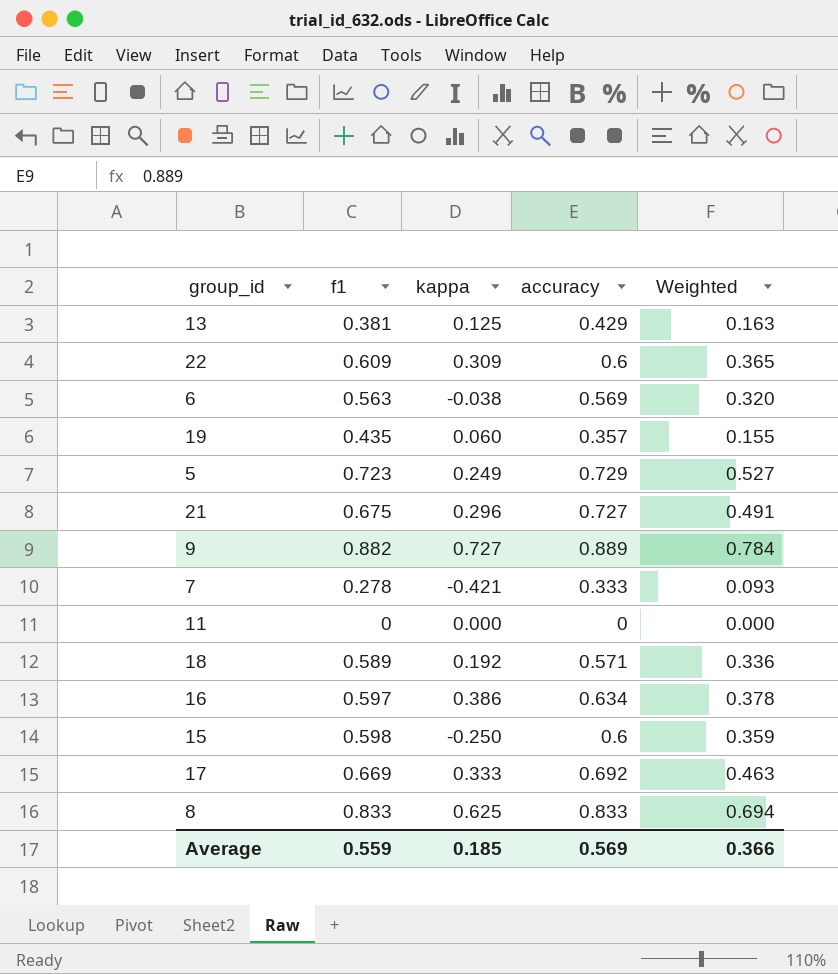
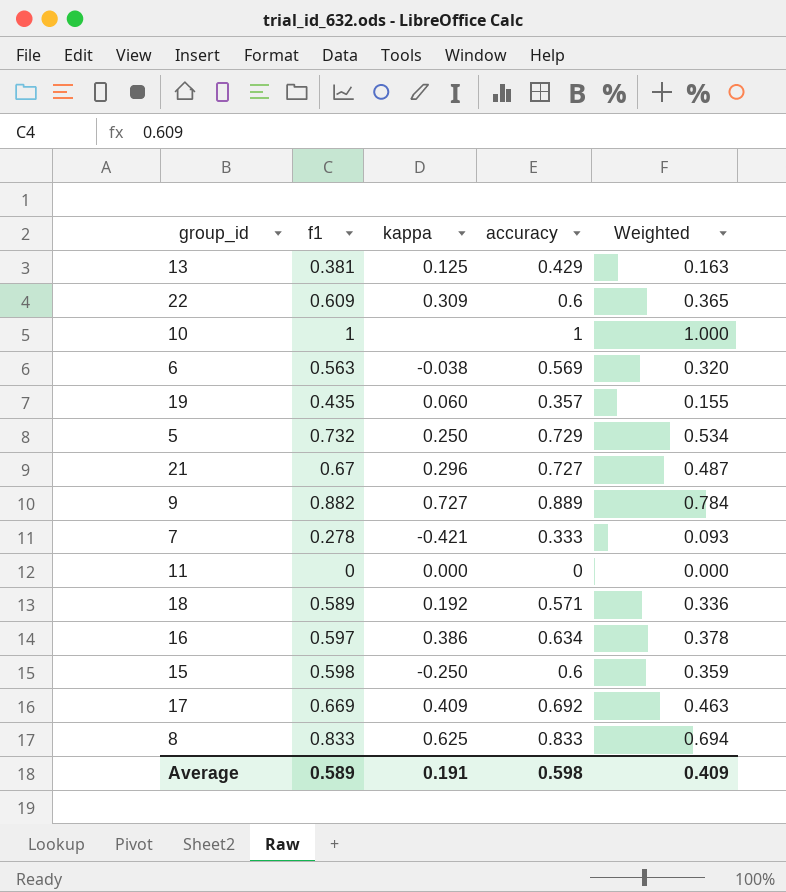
row 10: none -> 1 | none | 1 | 1.000
5 | f1: 0.723 -> 0.732
5 | kappa: 0.249 -> 0.250
5 | Weighted: 0.527 -> 0.534
21 | f1: 0.675 -> 0.67
21 | Weighted: 0.491 -> 0.487
17 | kappa: 0.333 -> 0.409
Average | f1: 0.559 -> 0.589
Average | kappa: 0.185 -> 0.191
Average | accuracy: 0.569 -> 0.598
Average | Weighted: 0.366 -> 0.409

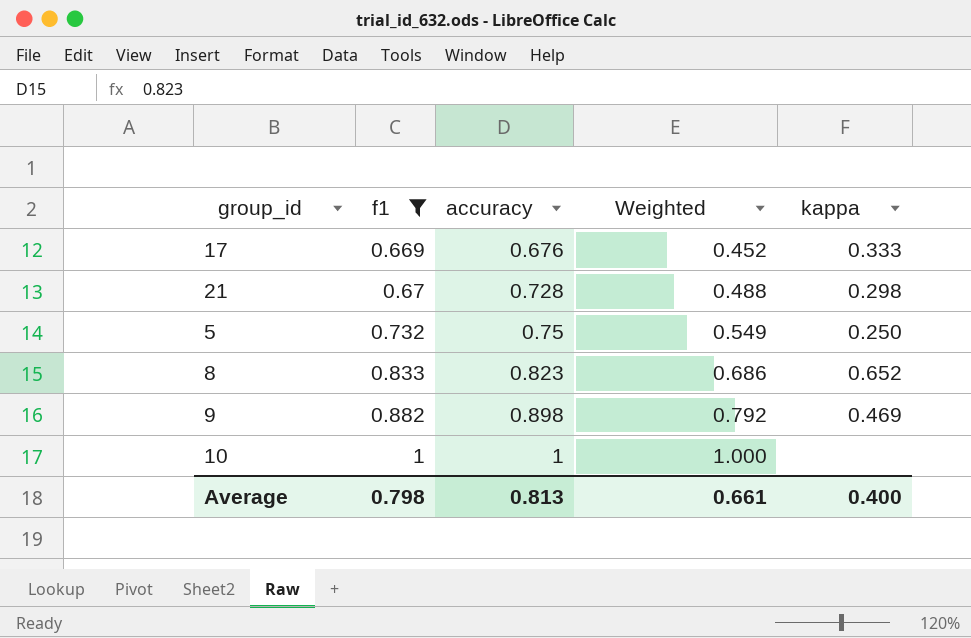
filter: none -> f1 >= 0.669
row order: none -> f1 ascending
column kappa | position: 3 -> 5
17 | accuracy: 0.692 -> 0.676
17 | Weighted: 0.463 -> 0.452
17 | kappa: 0.409 -> 0.333
21 | accuracy: 0.727 -> 0.728
21 | Weighted: 0.487 -> 0.488
21 | kappa: 0.296 -> 0.298
5 | accuracy: 0.729 -> 0.75
5 | Weighted: 0.534 -> 0.549
8 | accuracy: 0.833 -> 0.823
8 | Weighted: 0.694 -> 0.686
8 | kappa: 0.625 -> 0.652
9 | accuracy: 0.889 -> 0.898
9 | Weighted: 0.784 -> 0.792
9 | kappa: 0.727 -> 0.469
Average | f1: 0.589 -> 0.798
Average | accuracy: 0.598 -> 0.813
Average | Weighted: 0.409 -> 0.661
Average | kappa: 0.191 -> 0.400

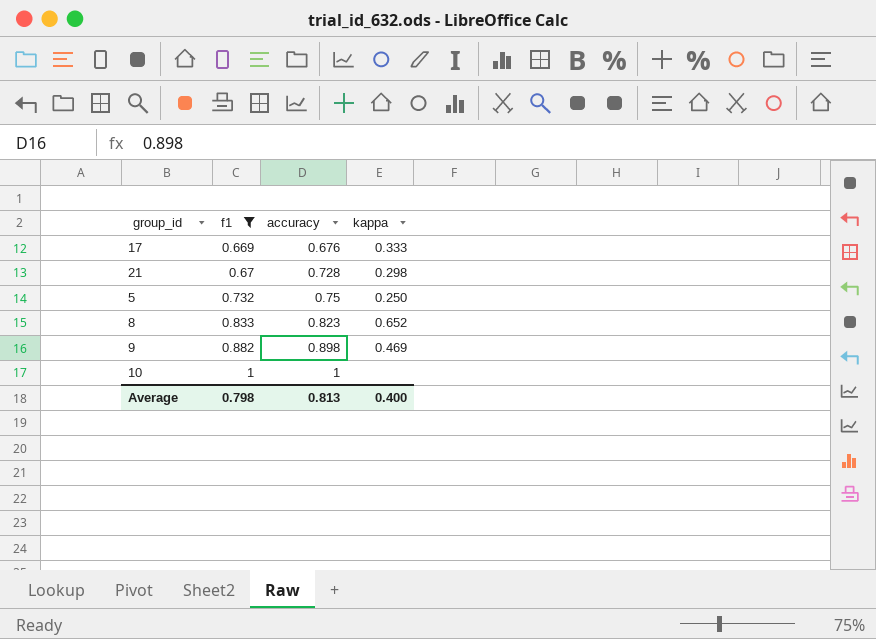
column Weighted | formula: [f1] * [accuracy] -> none

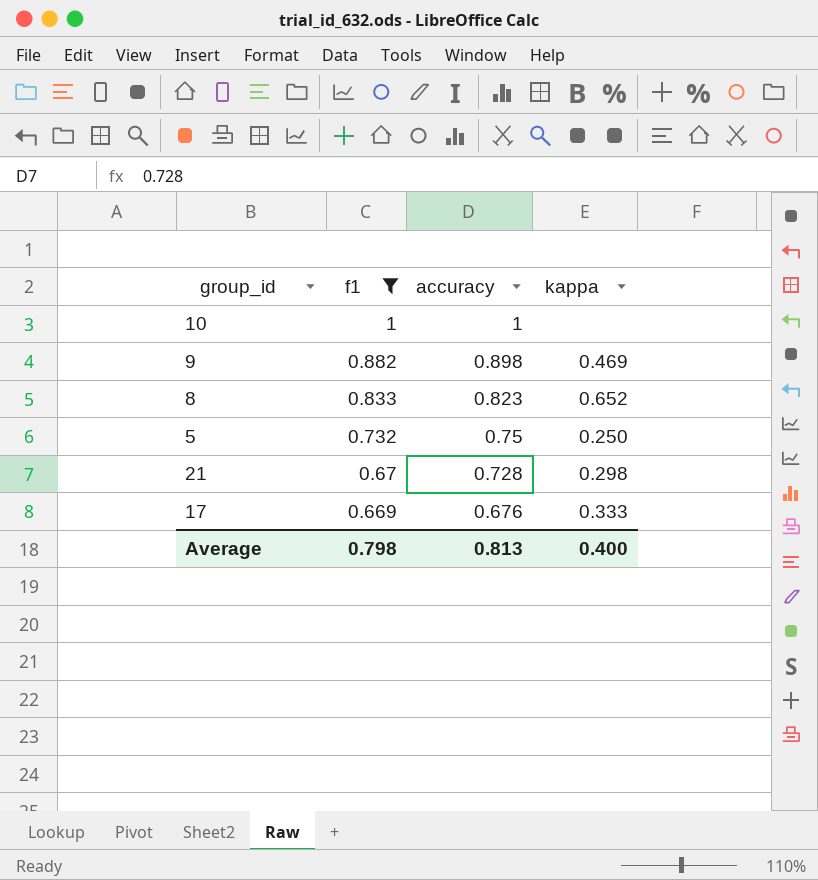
row order: f1 ascending -> f1 descending

